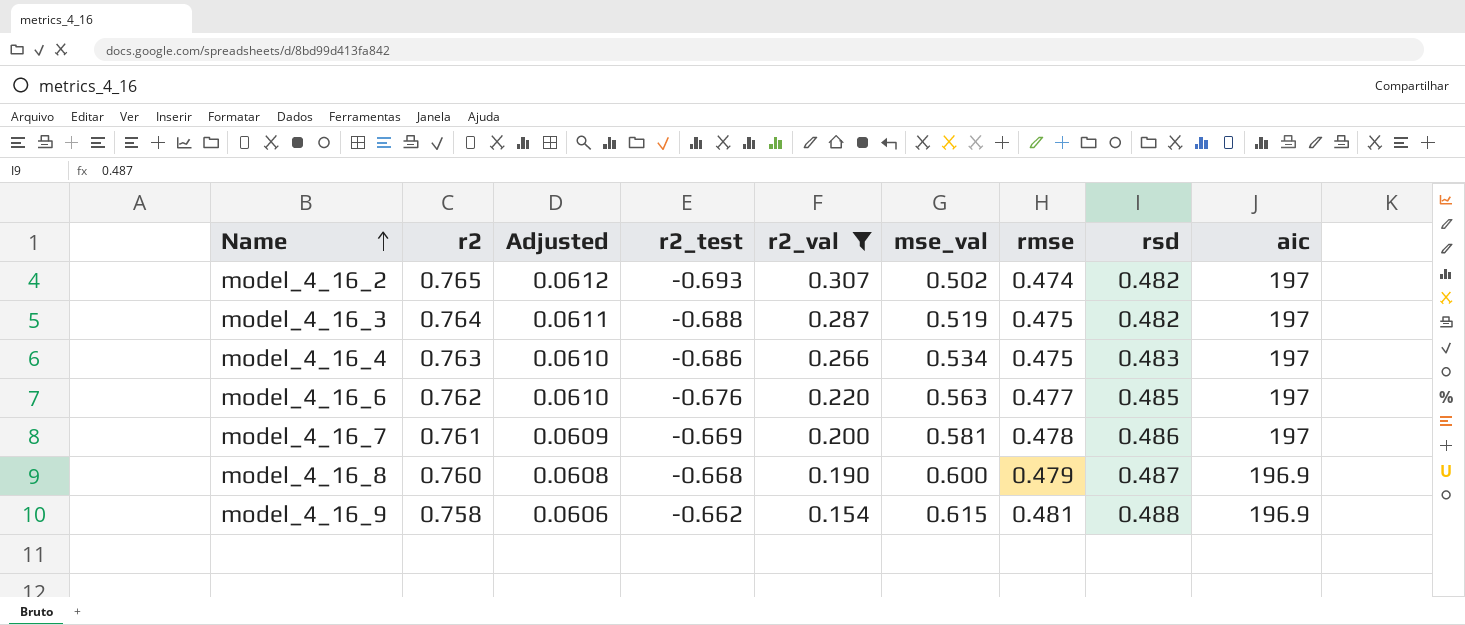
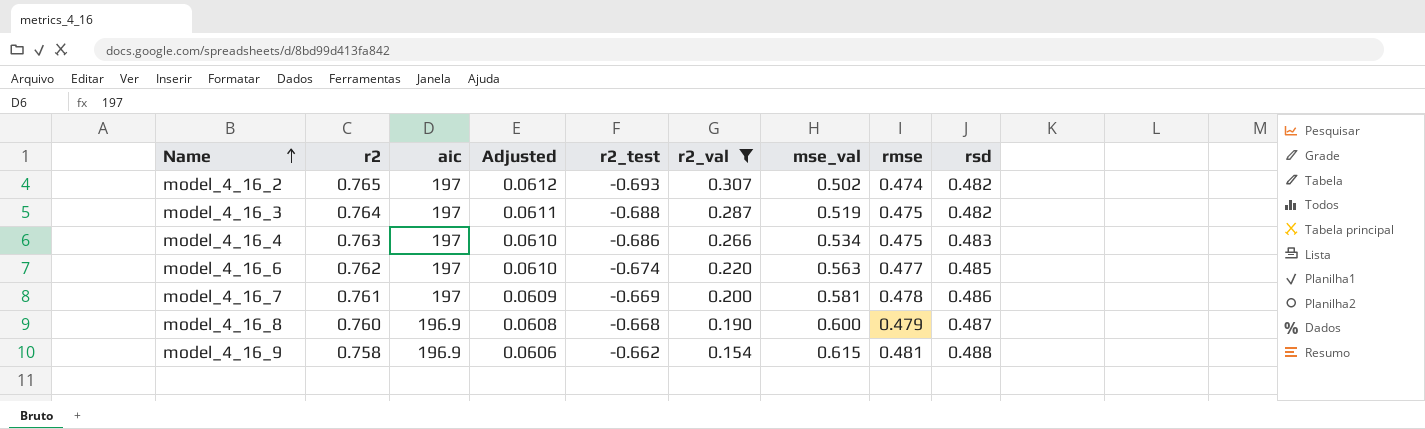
column aic | position: 9 -> 3
model_4_16_6 | r2_test: -0.676 -> -0.674

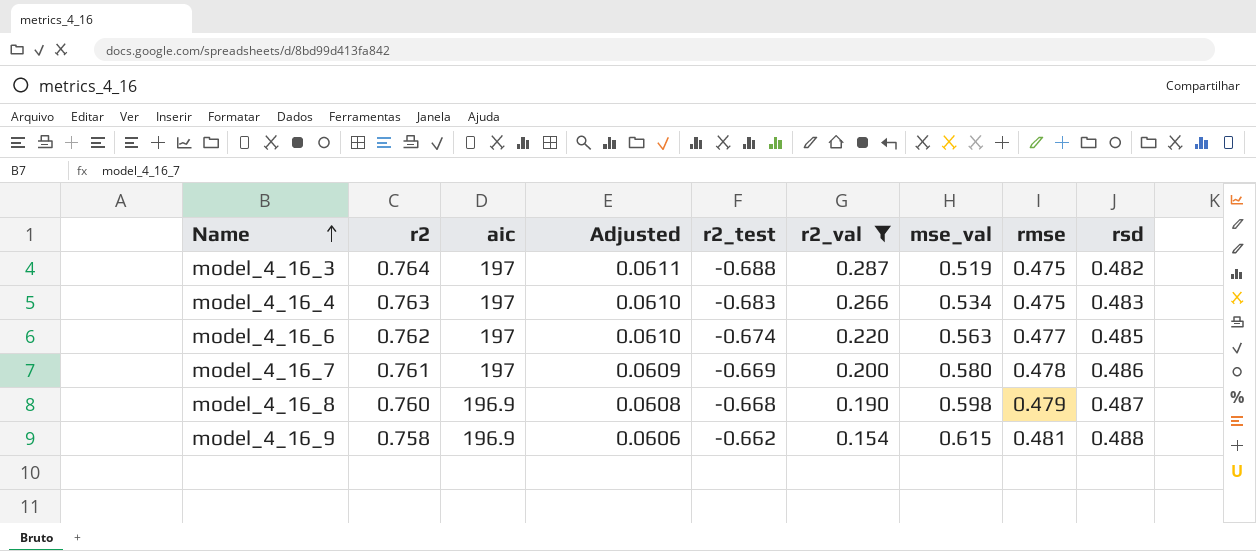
row model_4_16_2: 0.765 | 197 | 0.0612 | -0.693 | 0.307 | 0.502 | 0.474 | 0.482 -> none
model_4_16_4 | r2_test: -0.686 -> -0.683
model_4_16_7 | mse_val: 0.581 -> 0.580
model_4_16_8 | mse_val: 0.600 -> 0.598

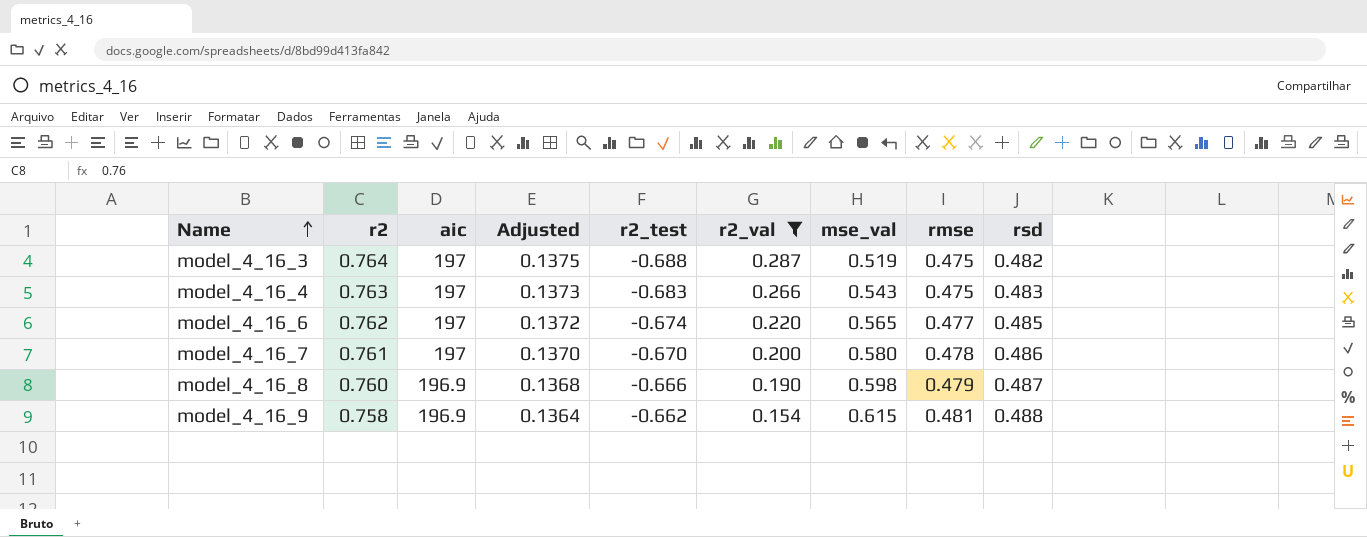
column Adjusted | formula: [r2] * 0.08 -> [r2] * 0.18
model_4_16_4 | mse_val: 0.534 -> 0.543
model_4_16_6 | mse_val: 0.563 -> 0.565
model_4_16_7 | r2_test: -0.669 -> -0.670
model_4_16_8 | r2_test: -0.668 -> -0.666

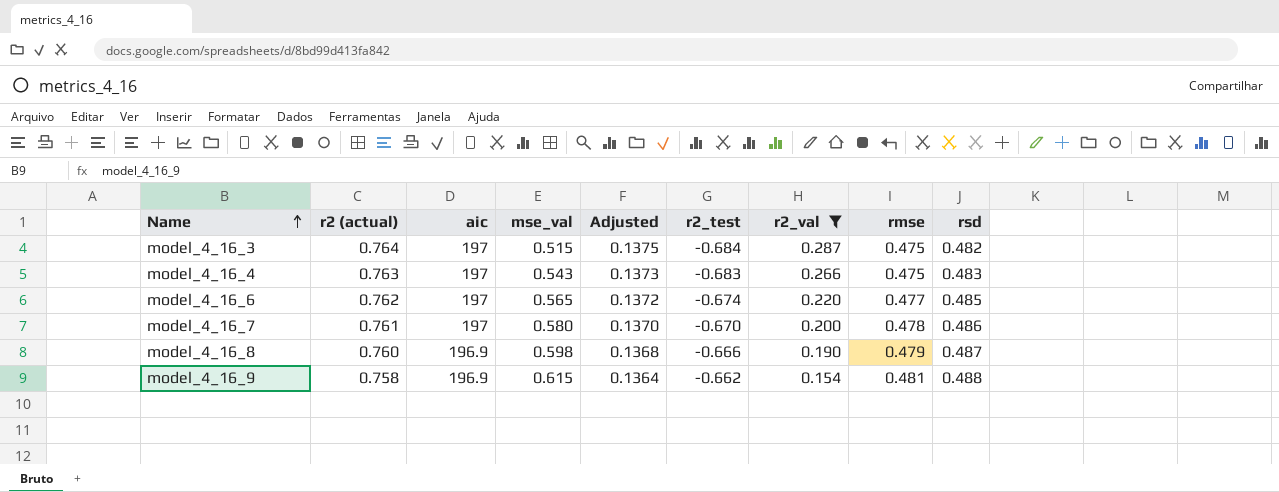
column name: r2 -> r2 (actual)
column mse_val | position: 7 -> 4
model_4_16_3 | mse_val: 0.519 -> 0.515
model_4_16_3 | r2_test: -0.688 -> -0.684

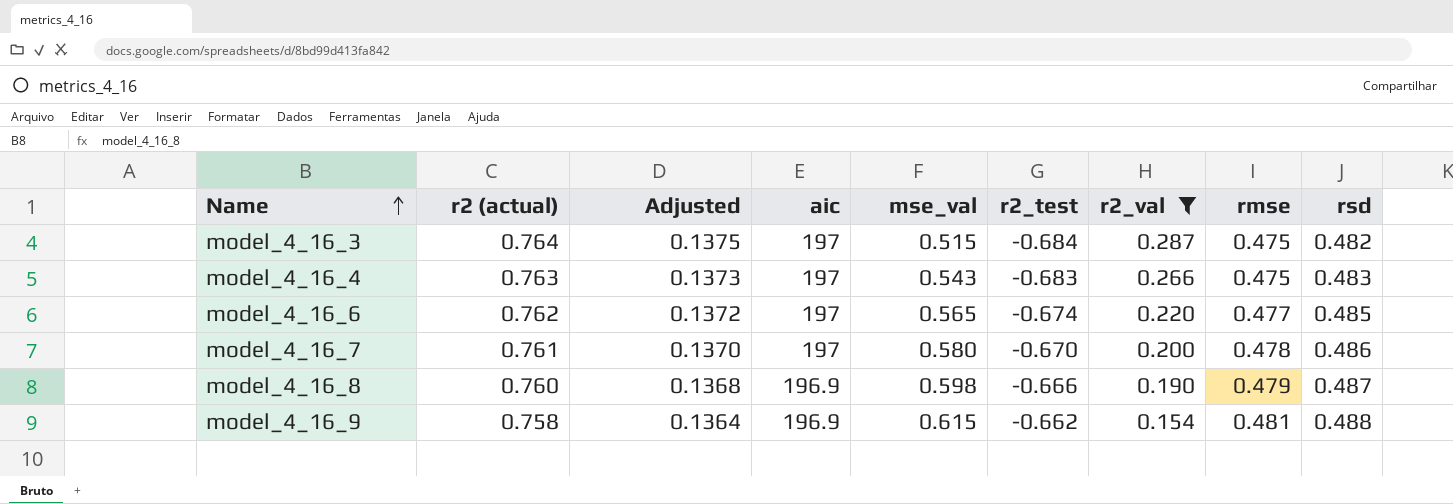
column Adjusted | position: 5 -> 3

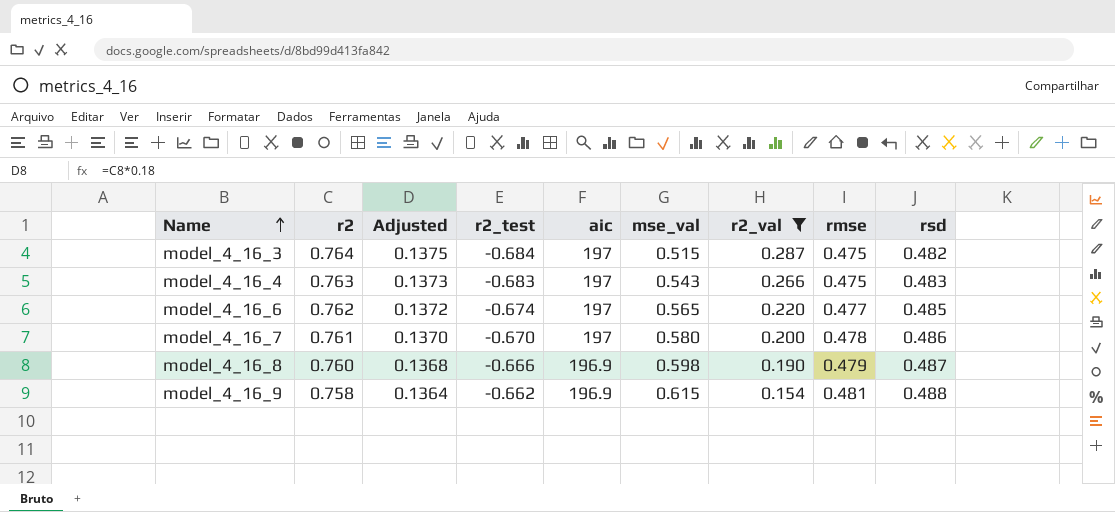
column name: r2 (actual) -> r2
column r2_test | position: 6 -> 4

